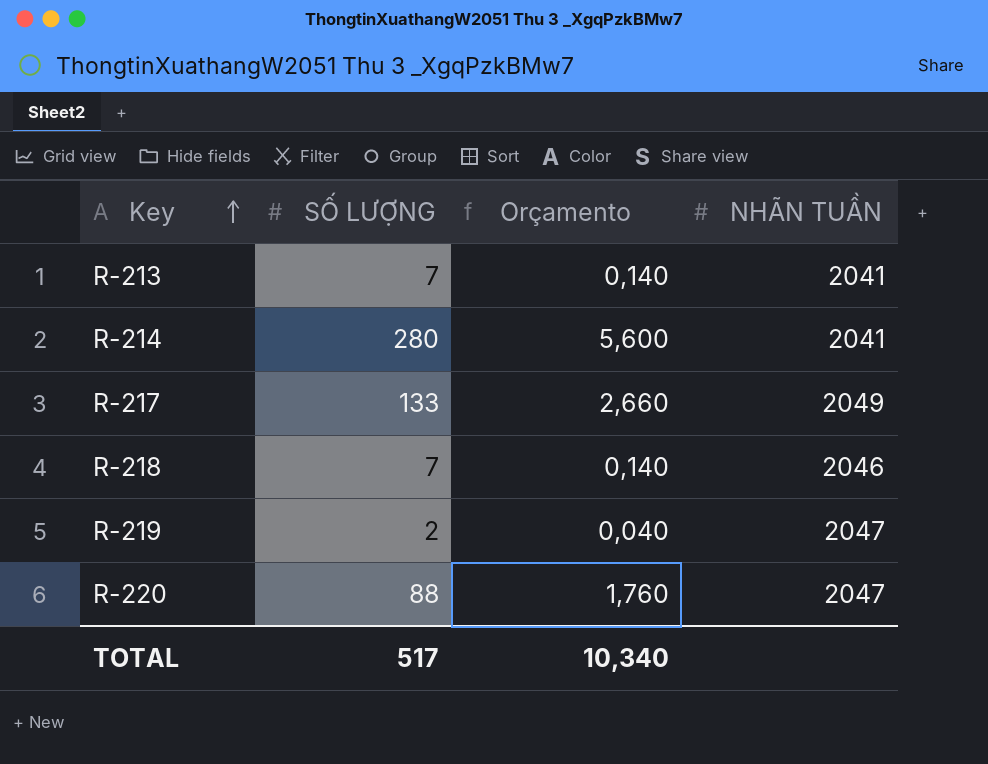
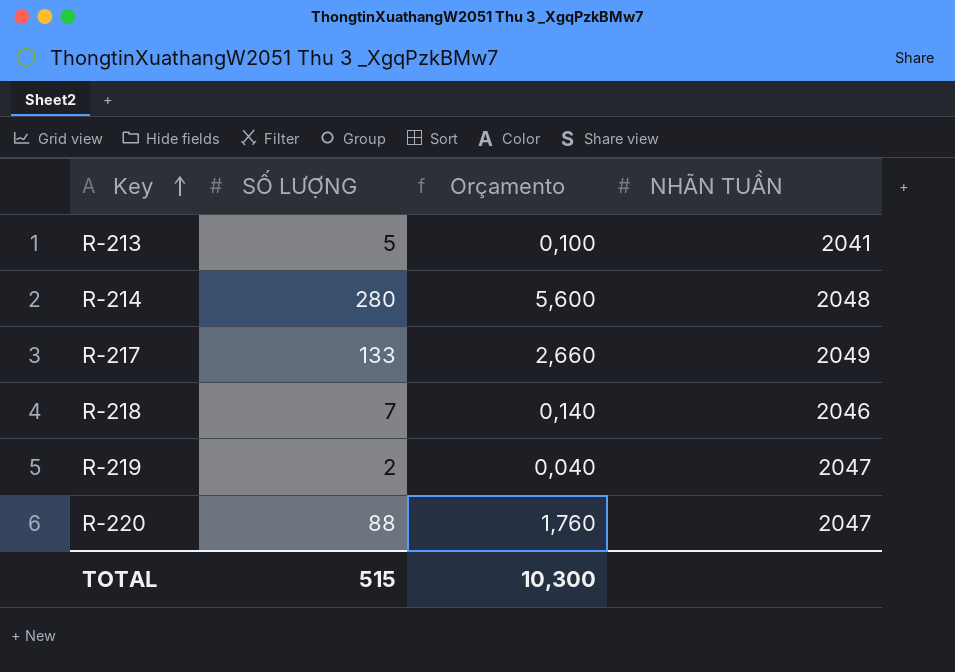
R-213 | SỐ LƯỢNG: 7 -> 5
R-213 | Orçamento: 0,140 -> 0,100
R-214 | NHÃN TUẦN: 2041 -> 2048
TOTAL | SỐ LƯỢNG: 517 -> 515
TOTAL | Orçamento: 10,340 -> 10,300

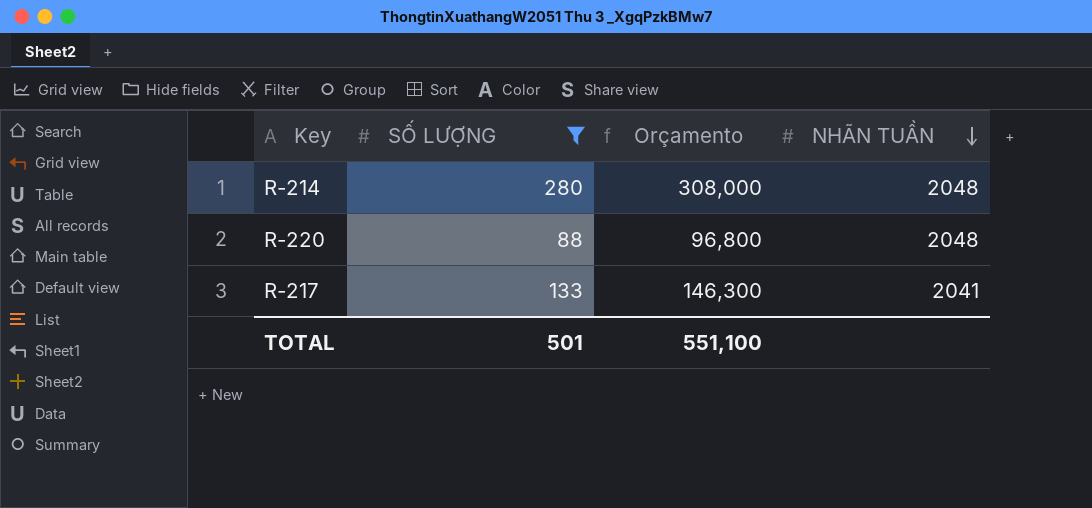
filter: none -> SỐ LƯỢNG >= 88
row order: Key ascending -> NHÃN TUẦN descending
column Orçamento | formula: [SỐ LƯỢNG] * 0,02 -> [SỐ LƯỢNG] * 1,1
R-220 | NHÃN TUẦN: 2047 -> 2048
R-217 | NHÃN TUẦN: 2049 -> 2041
TOTAL | SỐ LƯỢNG: 515 -> 501
TOTAL | Orçamento: 10,300 -> 551,100

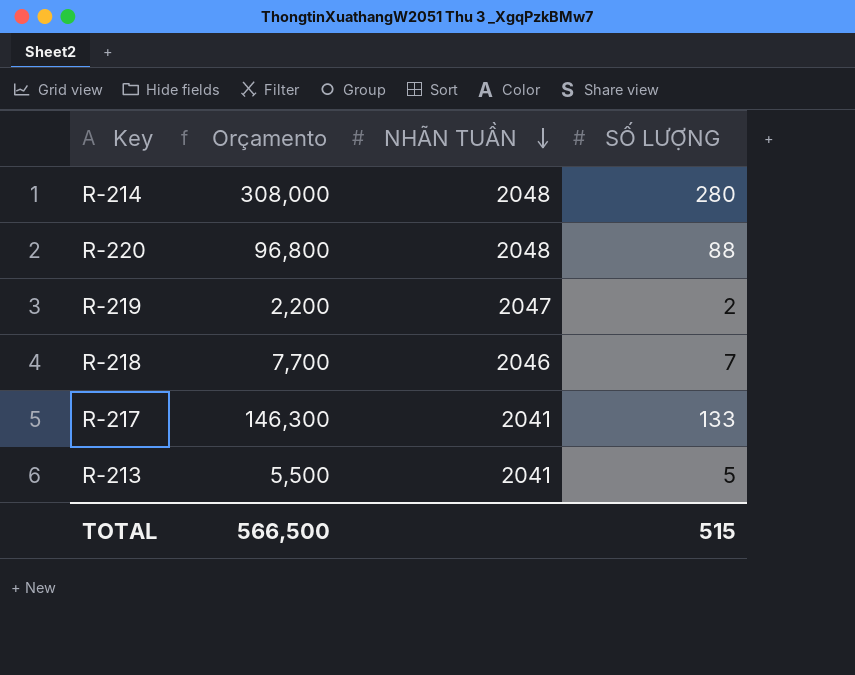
filter: SỐ LƯỢNG >= 88 -> none
column SỐ LƯỢNG | position: 2 -> 4
TOTAL | Orçamento: 551,100 -> 566,500
TOTAL | SỐ LƯỢNG: 501 -> 515

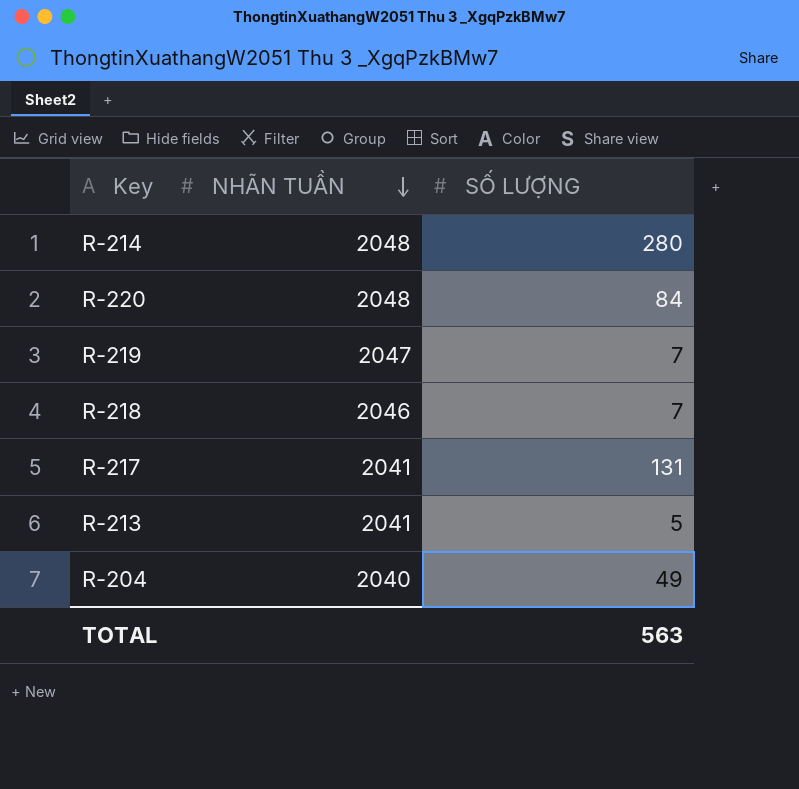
column Orçamento | formula: [SỐ LƯỢNG] * 1,1 -> none
R-220 | SỐ LƯỢNG: 88 -> 84
R-219 | SỐ LƯỢNG: 2 -> 7
R-217 | SỐ LƯỢNG: 133 -> 131
row R-204: none -> 2040 | 49
TOTAL | SỐ LƯỢNG: 515 -> 563

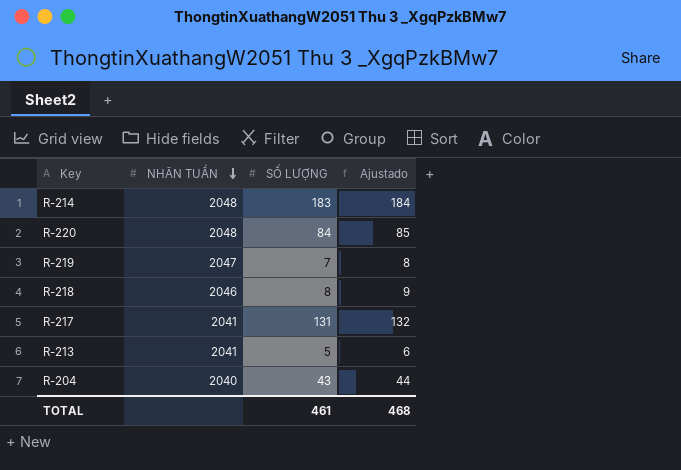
column Ajustado | formula: none -> [SỐ LƯỢNG] + 1
R-214 | SỐ LƯỢNG: 280 -> 183
R-218 | SỐ LƯỢNG: 7 -> 8
R-204 | SỐ LƯỢNG: 49 -> 43
TOTAL | SỐ LƯỢNG: 563 -> 461

